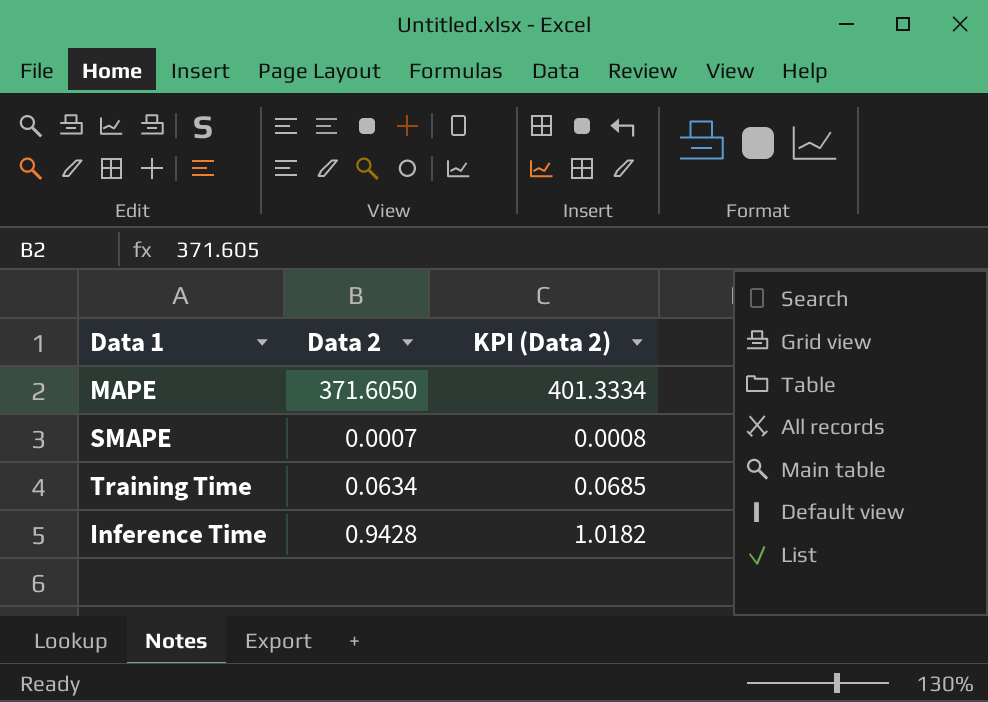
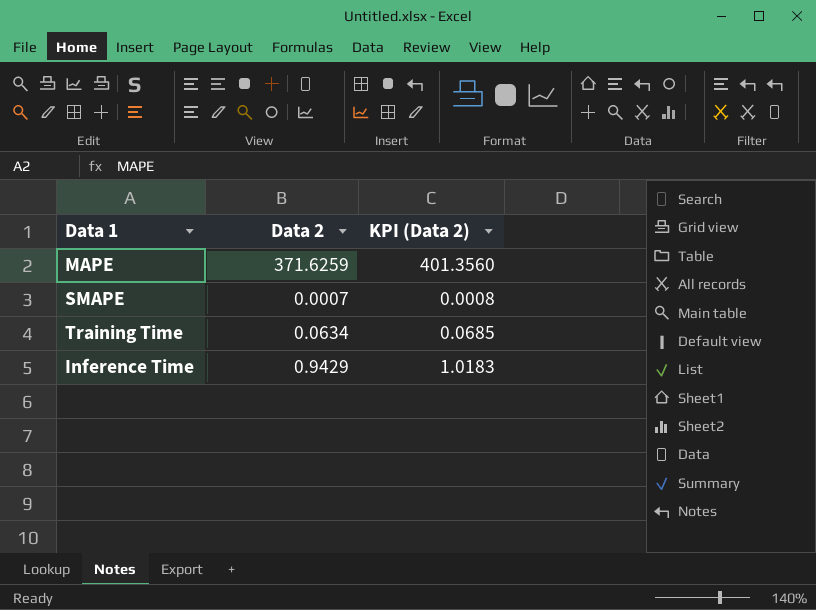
MAPE | Data 2: 371.6050 -> 371.6259
MAPE | KPI (Data 2): 401.3334 -> 401.3560
Inference Time | Data 2: 0.9428 -> 0.9429
Inference Time | KPI (Data 2): 1.0182 -> 1.0183

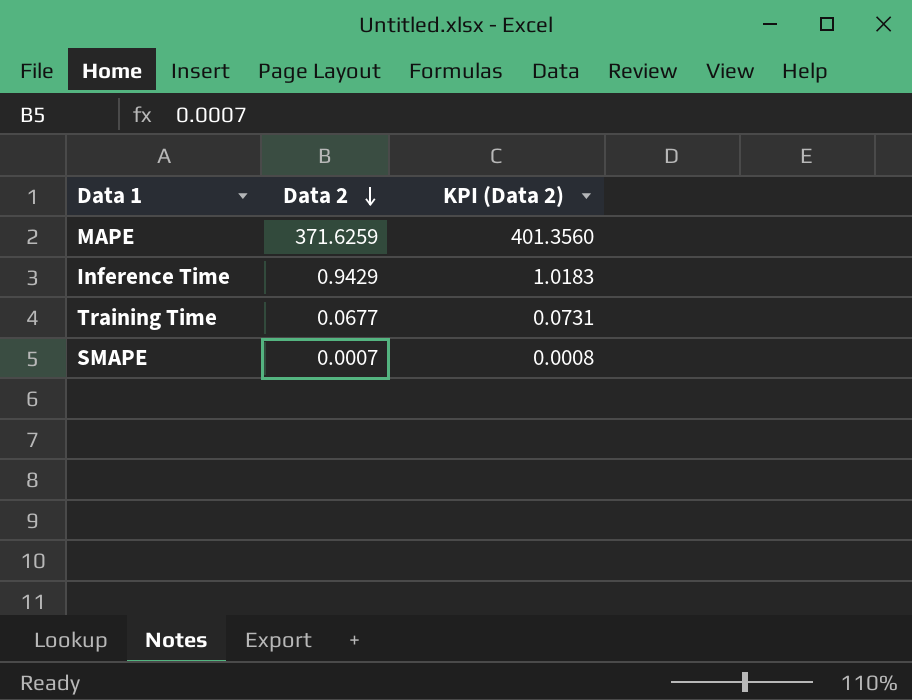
row order: none -> Data 2 descending
Training Time | Data 2: 0.0634 -> 0.0677
Training Time | KPI (Data 2): 0.0685 -> 0.0731

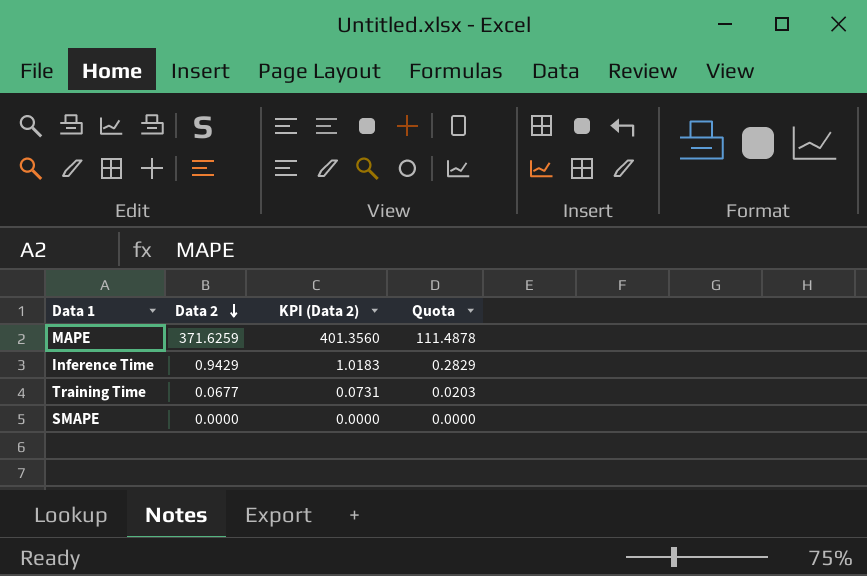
column Quota | formula: none -> [Data 2] * 0.3
SMAPE | Data 2: 0.0007 -> 0.0000
SMAPE | KPI (Data 2): 0.0008 -> 0.0000

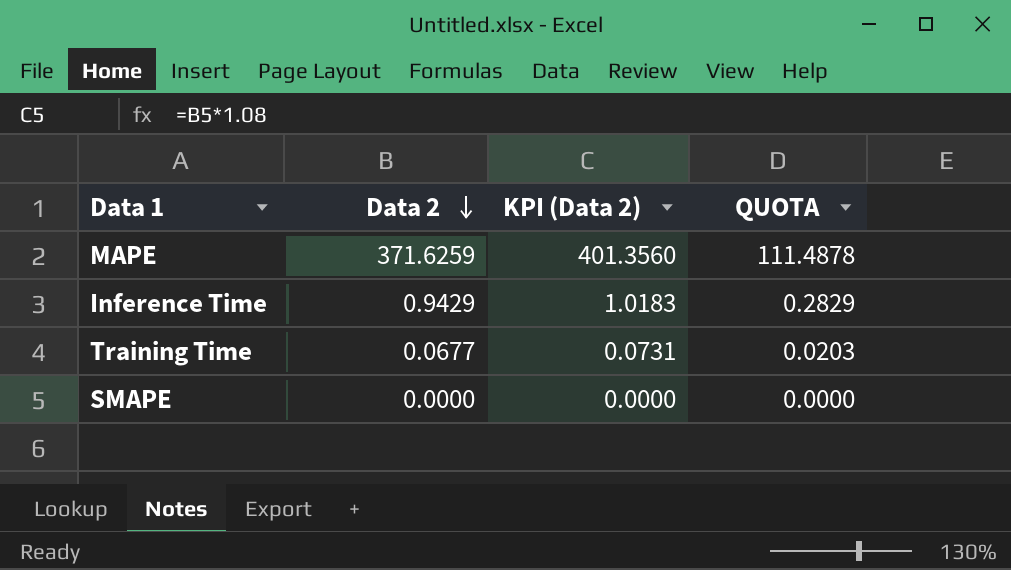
column name: Quota -> QUOTA

